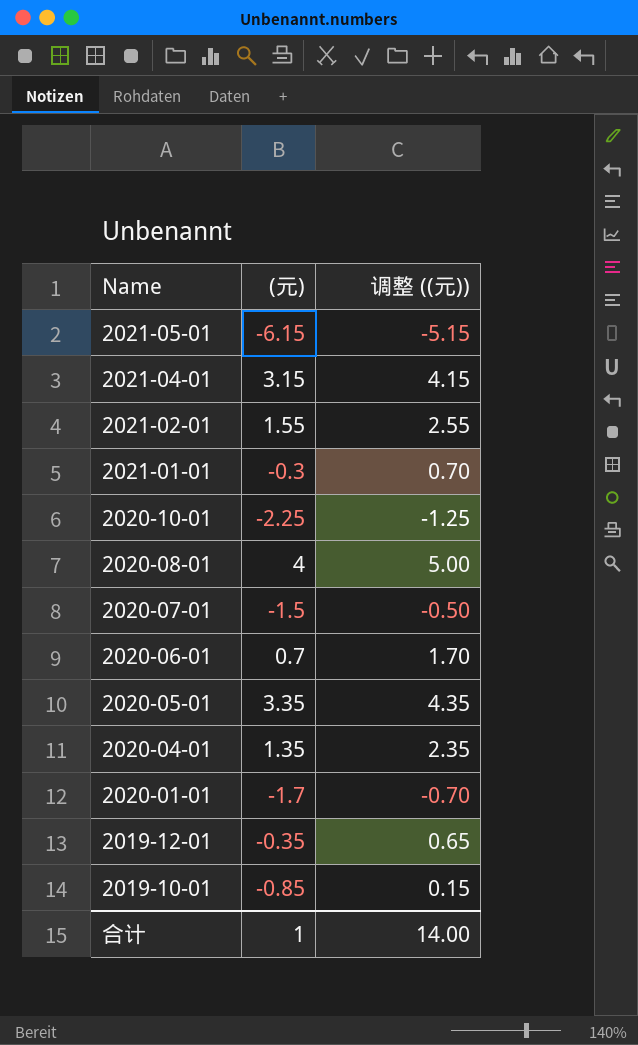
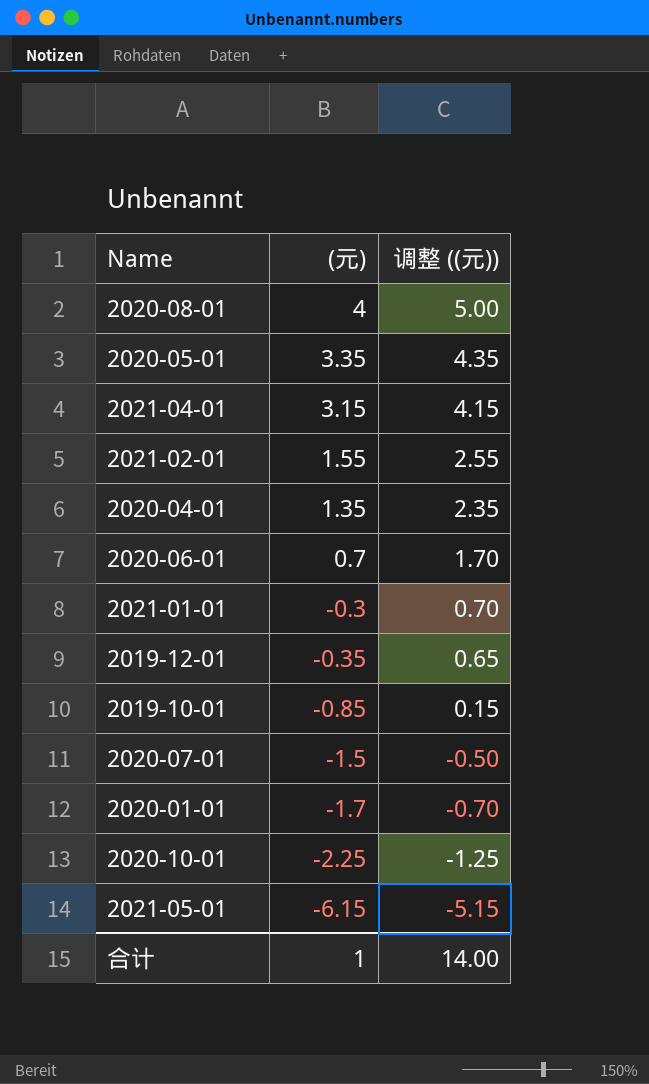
row order: Name descending -> (元) descending

